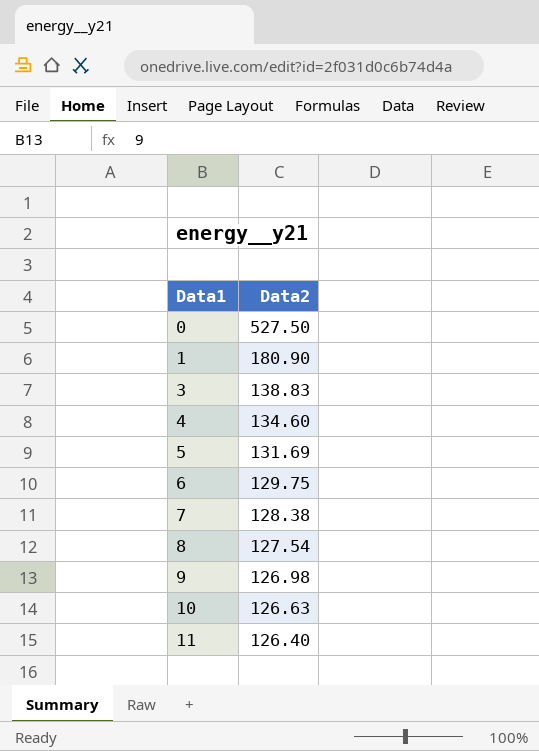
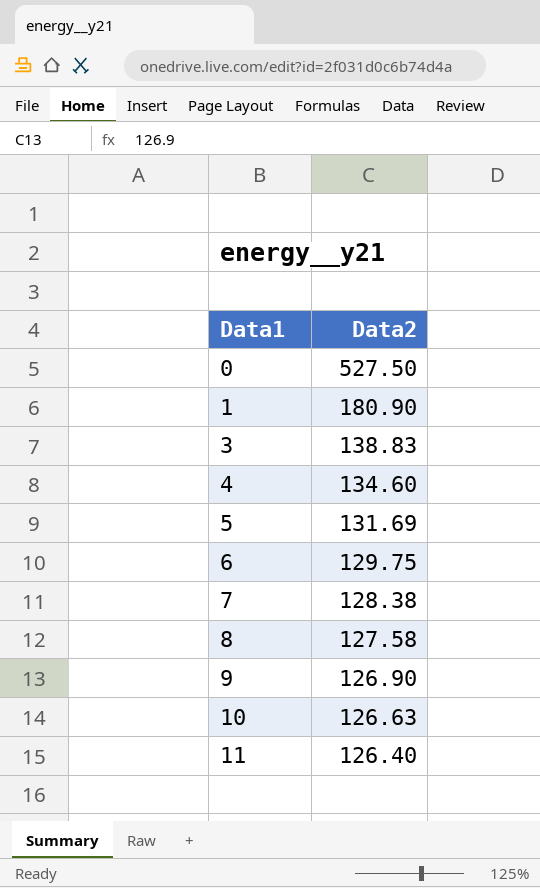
8 | Data2: 127.54 -> 127.58
9 | Data2: 126.98 -> 126.90

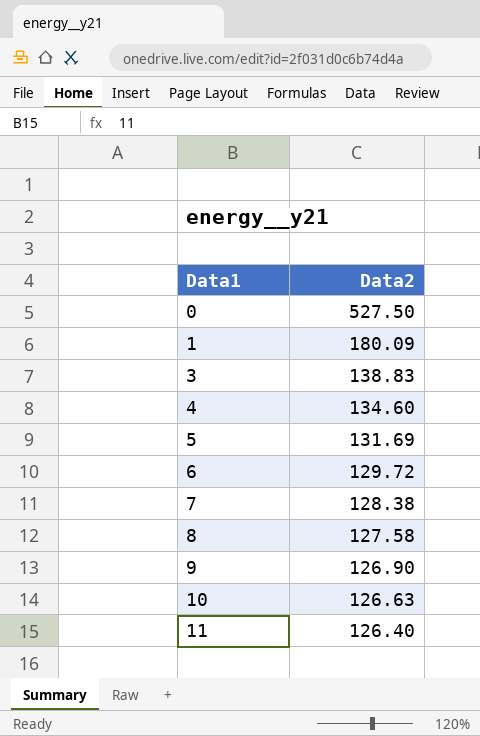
1 | Data2: 180.90 -> 180.09
6 | Data2: 129.75 -> 129.72

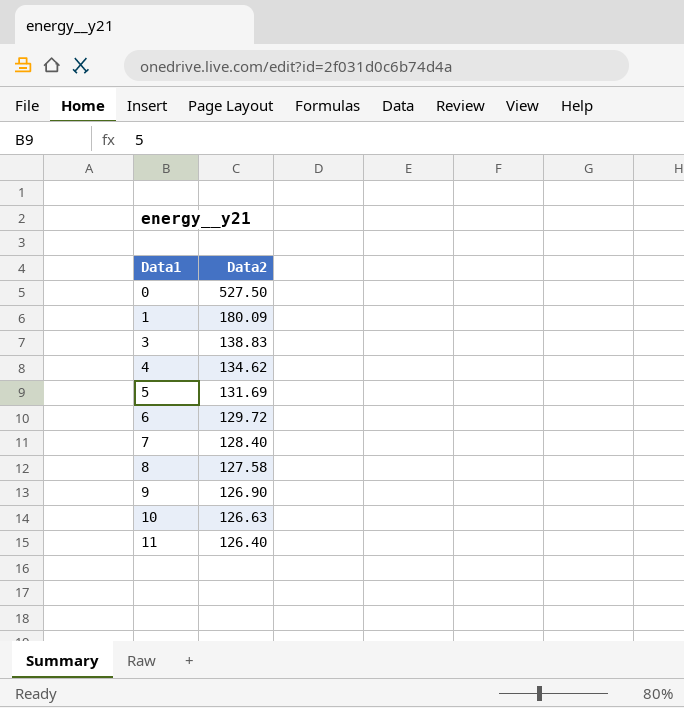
4 | Data2: 134.60 -> 134.62
7 | Data2: 128.38 -> 128.40

